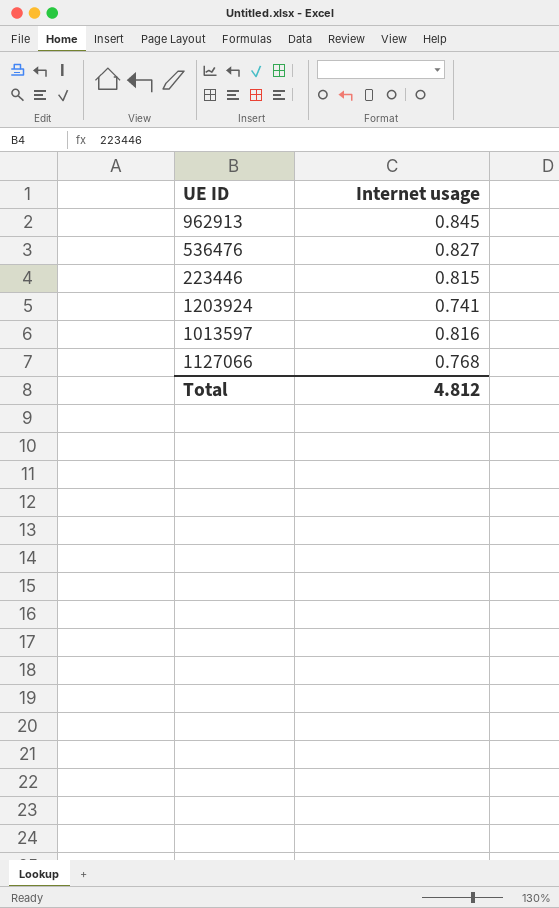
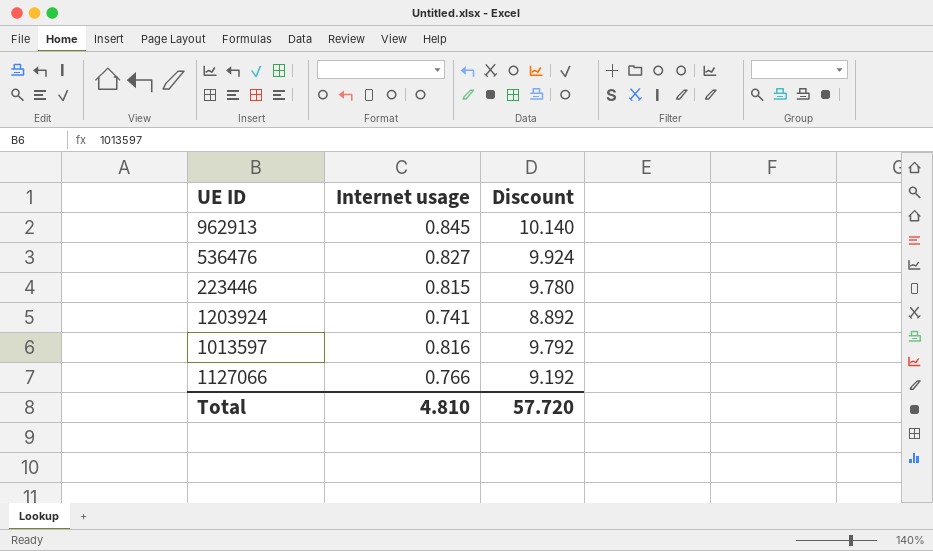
column Discount | formula: none -> [Internet usage] * 12
1127066 | Internet usage: 0.768 -> 0.766
Total | Internet usage: 4.812 -> 4.810

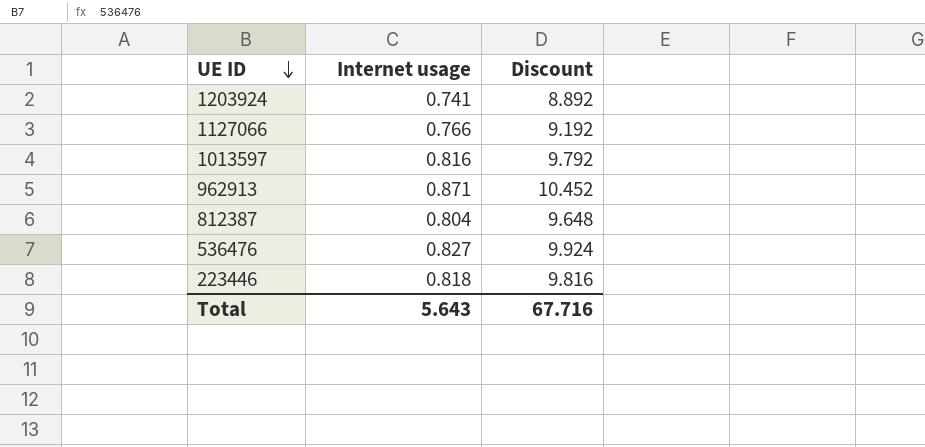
row order: none -> UE ID descending
962913 | Internet usage: 0.845 -> 0.871
962913 | Discount: 10.140 -> 10.452
row 812387: none -> 0.804 | 9.648
223446 | Internet usage: 0.815 -> 0.818
223446 | Discount: 9.780 -> 9.816
Total | Internet usage: 4.810 -> 5.643
Total | Discount: 57.720 -> 67.716

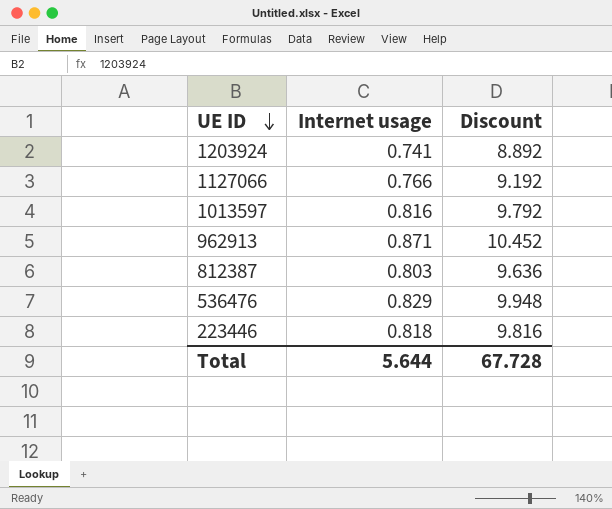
812387 | Internet usage: 0.804 -> 0.803
812387 | Discount: 9.648 -> 9.636
536476 | Internet usage: 0.827 -> 0.829
536476 | Discount: 9.924 -> 9.948
Total | Internet usage: 5.643 -> 5.644
Total | Discount: 67.716 -> 67.728

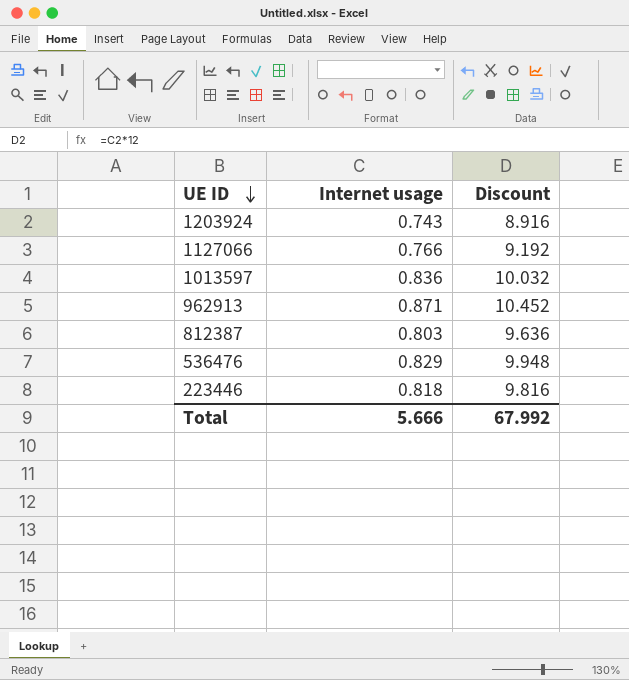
1203924 | Internet usage: 0.741 -> 0.743
1203924 | Discount: 8.892 -> 8.916
1013597 | Internet usage: 0.816 -> 0.836
1013597 | Discount: 9.792 -> 10.032
Total | Internet usage: 5.644 -> 5.666
Total | Discount: 67.728 -> 67.992

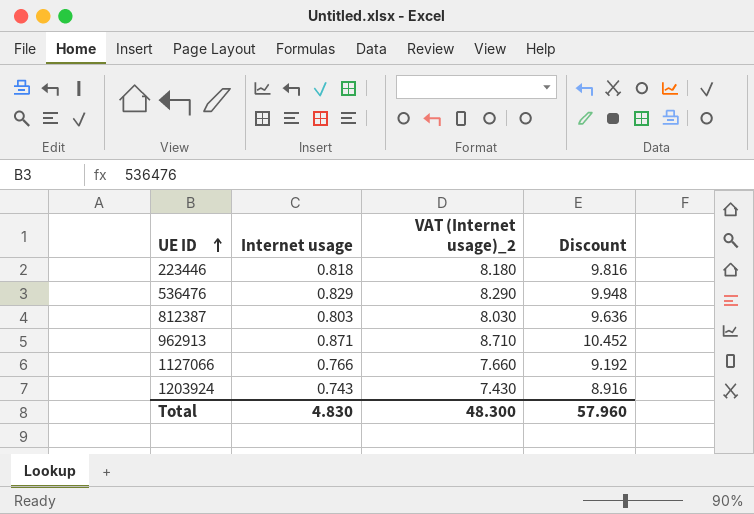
row order: UE ID descending -> UE ID ascending
column VAT (Internet usage)_2 | formula: none -> [Internet usage] * 10
row 1013597: 0.836 | 10.032 -> none
Total | Internet usage: 5.666 -> 4.830
Total | Discount: 67.992 -> 57.960

